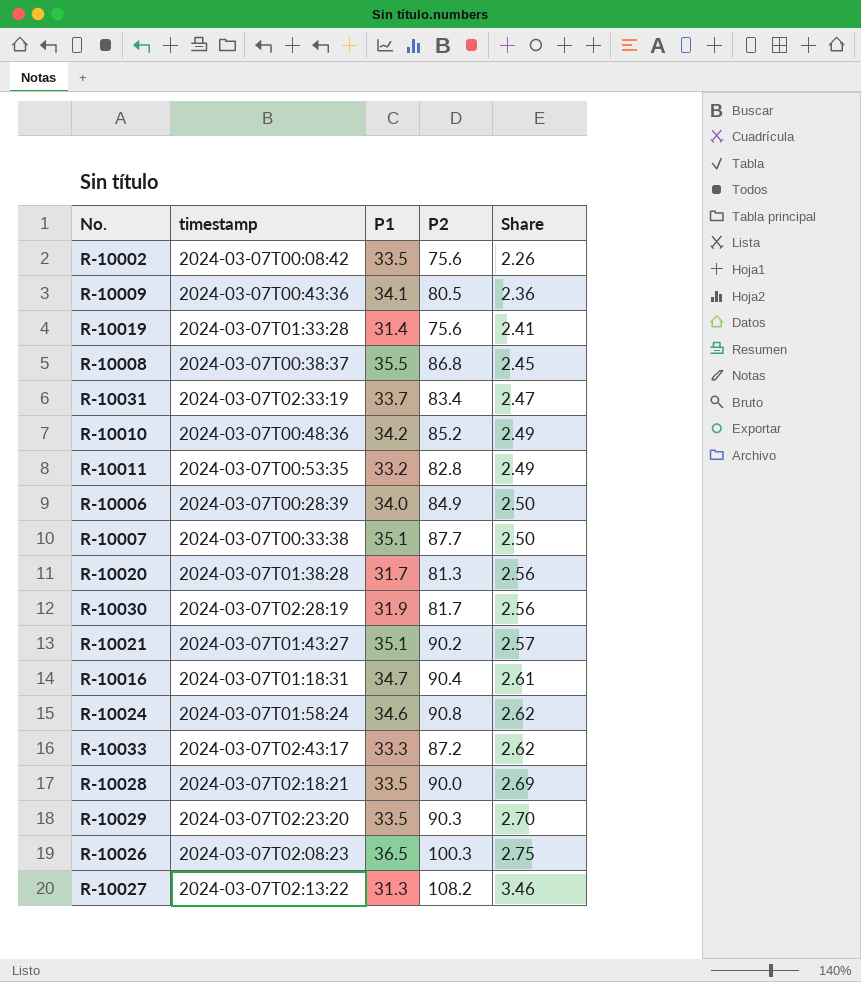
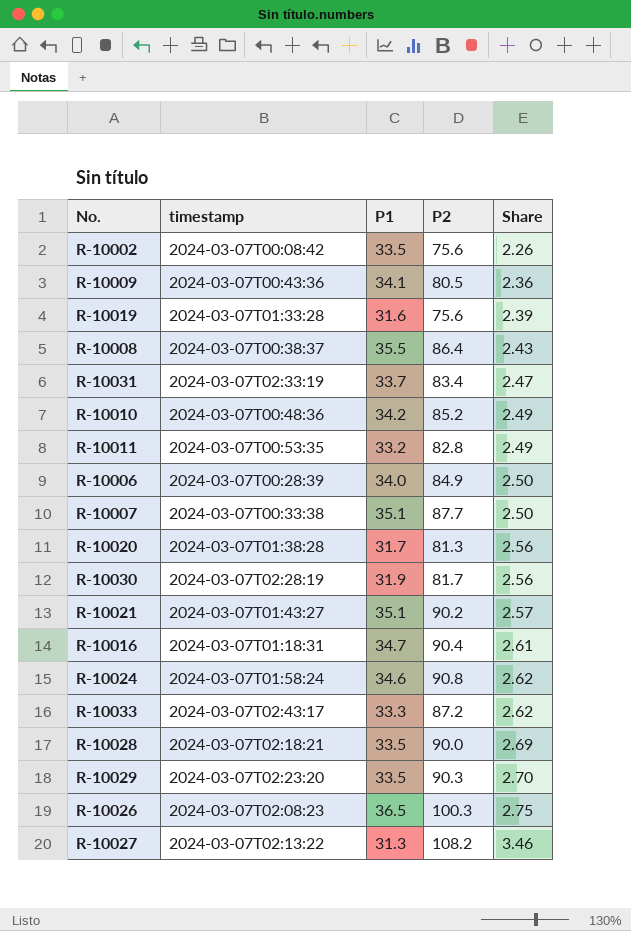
R-10019 | P1: 31.4 -> 31.6
R-10019 | Share: 2.41 -> 2.39
R-10008 | P2: 86.8 -> 86.4
R-10008 | Share: 2.45 -> 2.43

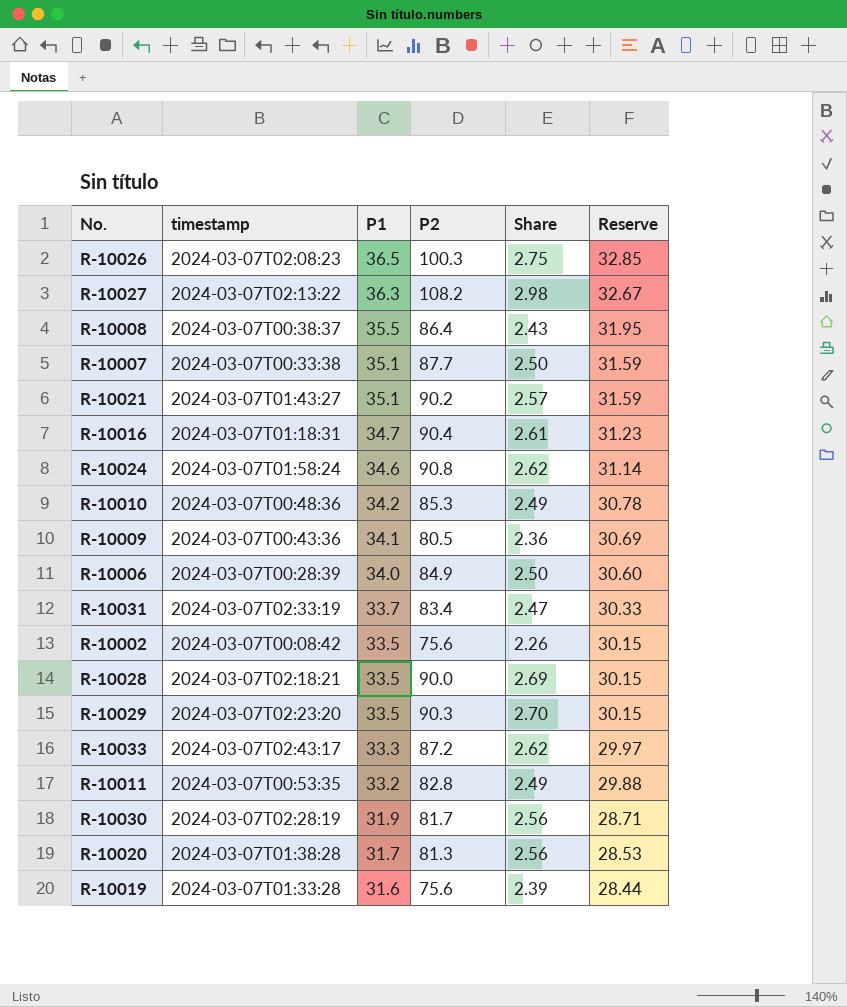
row order: Share ascending -> P1 descending
column Reserve | formula: none -> [P1] * 0.9
R-10027 | P1: 31.3 -> 36.3
R-10027 | Share: 3.46 -> 2.98
R-10010 | P2: 85.2 -> 85.3

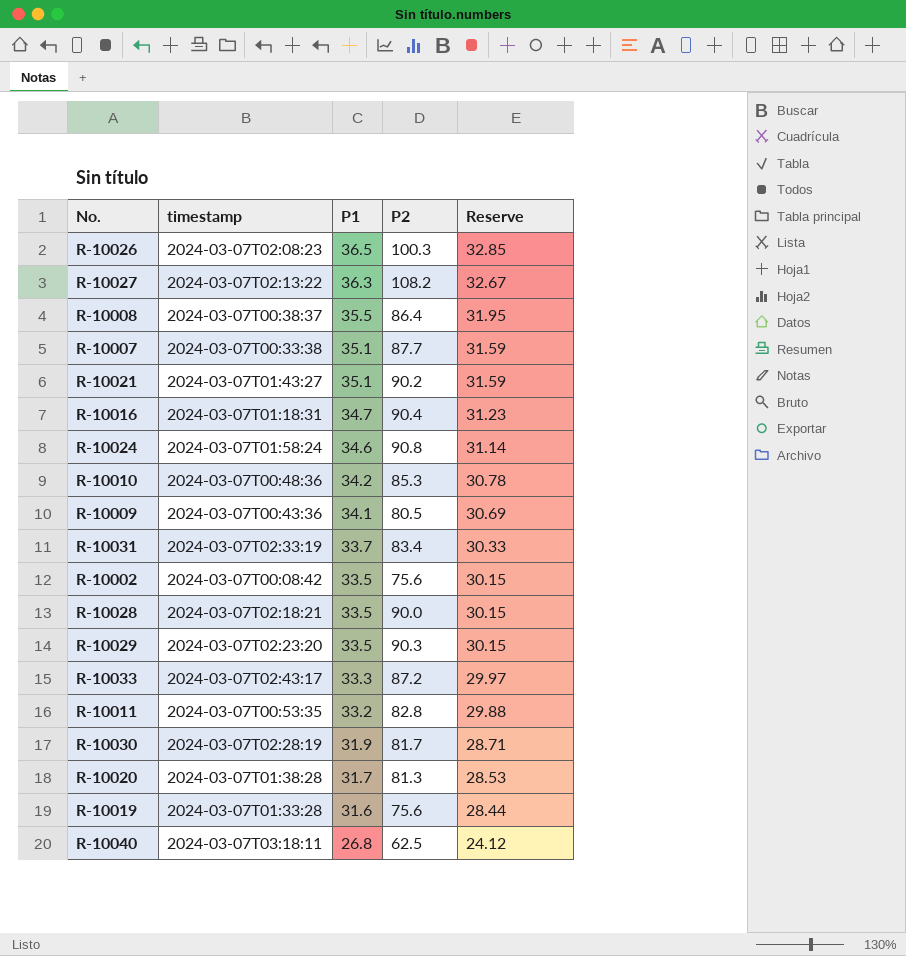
column Share | formula: [P2] / [P1] -> none
row R-10006: 2024-03-07T00:28:39 | 34.0 | 84.9 | 2.50 | 30.60 -> none
row R-10040: none -> 2024-03-07T03:18:11 | 26.8 | 62.5 | 24.12

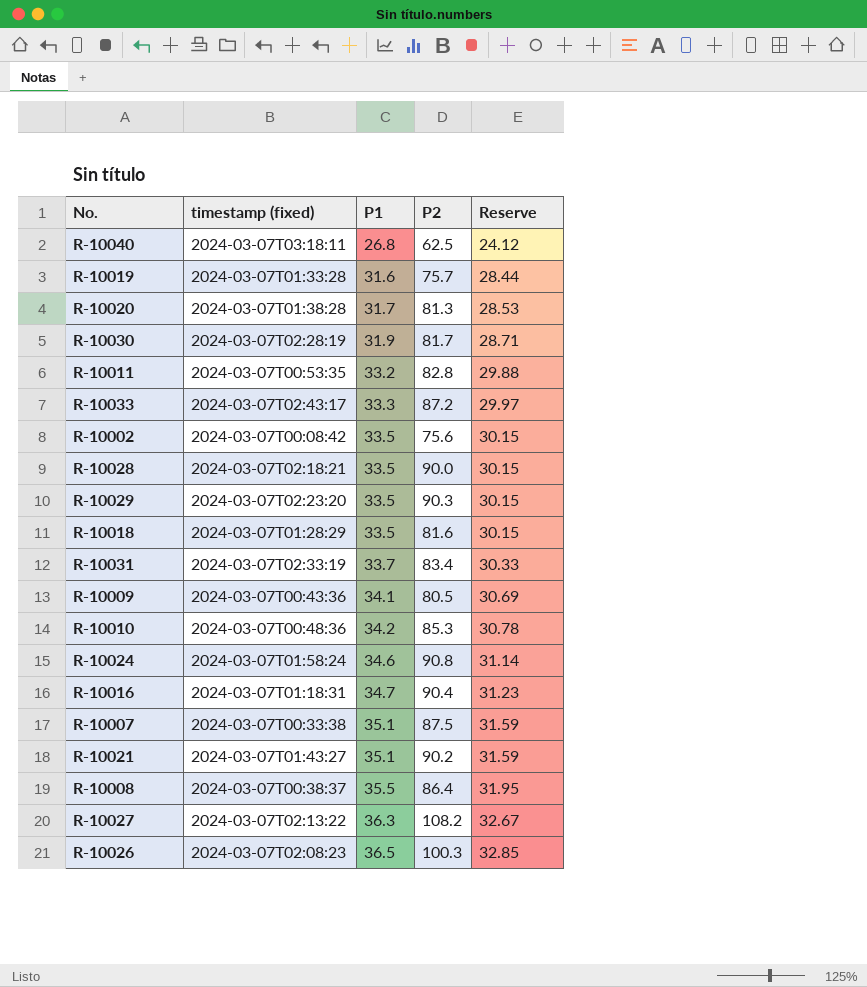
row order: P1 descending -> P1 ascending
column name: timestamp -> timestamp (fixed)
R-10019 | P2: 75.6 -> 75.7
row R-10018: none -> 2024-03-07T01:28:29 | 33.5 | 81.6 | 30.15
R-10007 | P2: 87.7 -> 87.5

